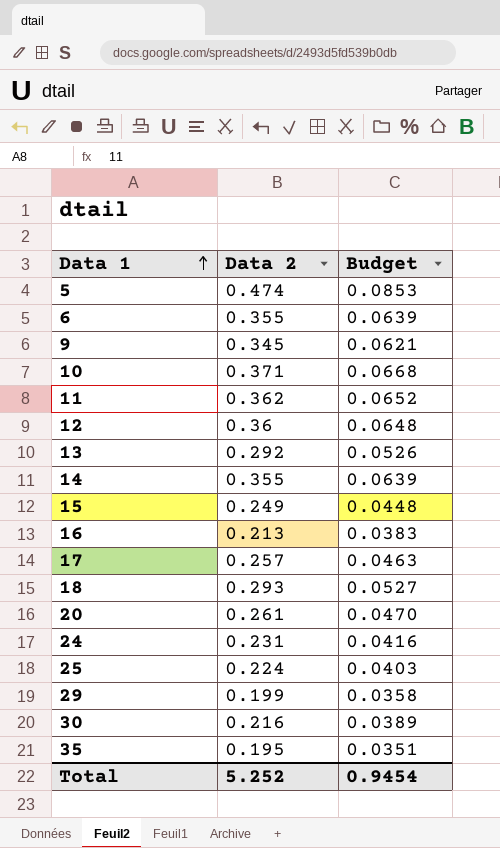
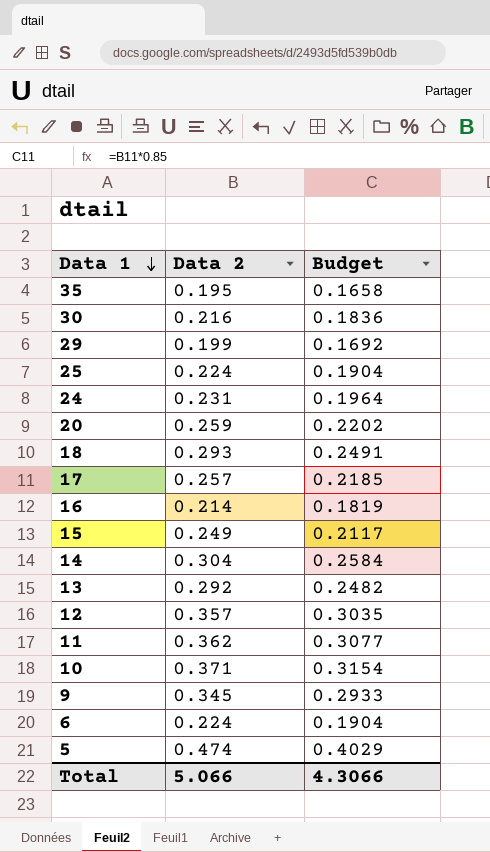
row order: Data 1 ascending -> Data 1 descending
column Budget | formula: [Data 2] * 0.18 -> [Data 2] * 0.85
20 | Data 2: 0.261 -> 0.259
16 | Data 2: 0.213 -> 0.214
14 | Data 2: 0.355 -> 0.304
12 | Data 2: 0.36 -> 0.357
6 | Data 2: 0.355 -> 0.224
Total | Data 2: 5.252 -> 5.066
Total | Budget: 0.9454 -> 4.3066

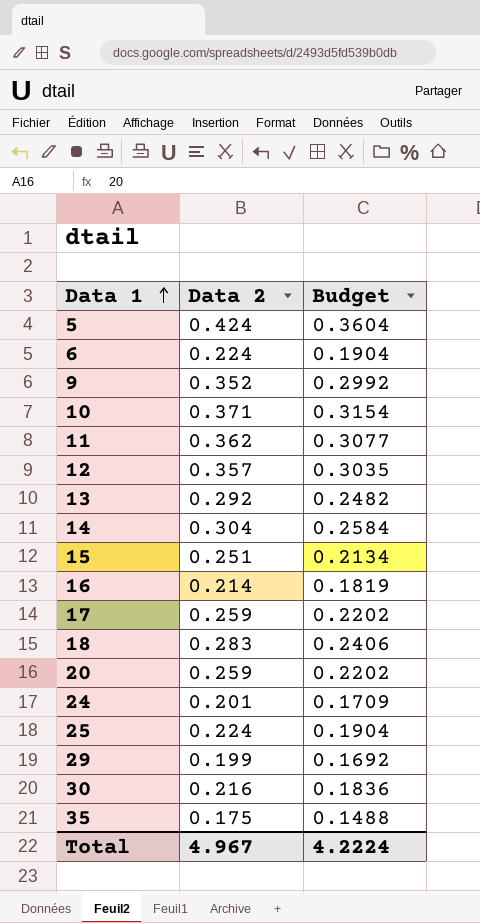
row order: Data 1 descending -> Data 1 ascending
5 | Data 2: 0.474 -> 0.424
5 | Budget: 0.4029 -> 0.3604
9 | Data 2: 0.345 -> 0.352
9 | Budget: 0.2933 -> 0.2992
15 | Data 2: 0.249 -> 0.251
15 | Budget: 0.2117 -> 0.2134
17 | Data 2: 0.257 -> 0.259
17 | Budget: 0.2185 -> 0.2202
18 | Data 2: 0.293 -> 0.283
18 | Budget: 0.2491 -> 0.2406
24 | Data 2: 0.231 -> 0.201
24 | Budget: 0.1964 -> 0.1709
35 | Data 2: 0.195 -> 0.175
35 | Budget: 0.1658 -> 0.1488
Total | Data 2: 5.066 -> 4.967
Total | Budget: 4.3066 -> 4.2224

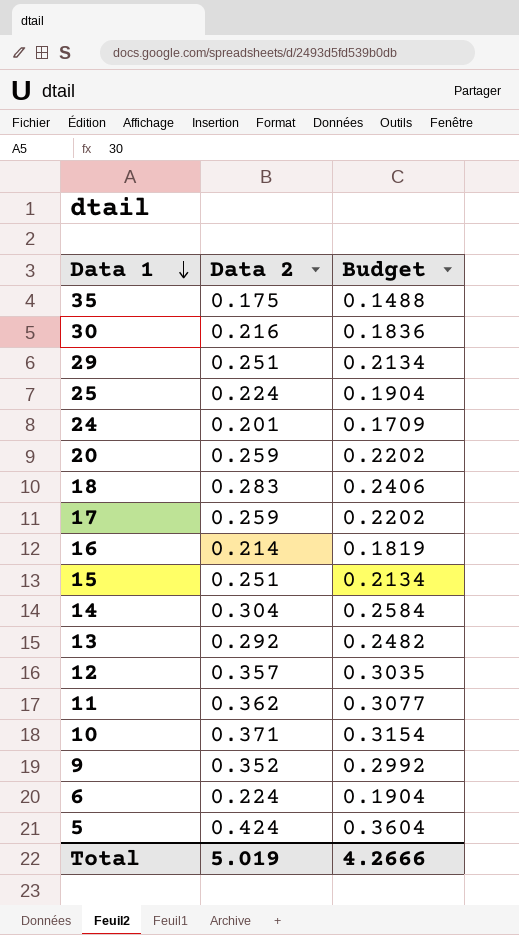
row order: Data 1 ascending -> Data 1 descending
29 | Data 2: 0.199 -> 0.251
29 | Budget: 0.1692 -> 0.2134
Total | Data 2: 4.967 -> 5.019
Total | Budget: 4.2224 -> 4.2666

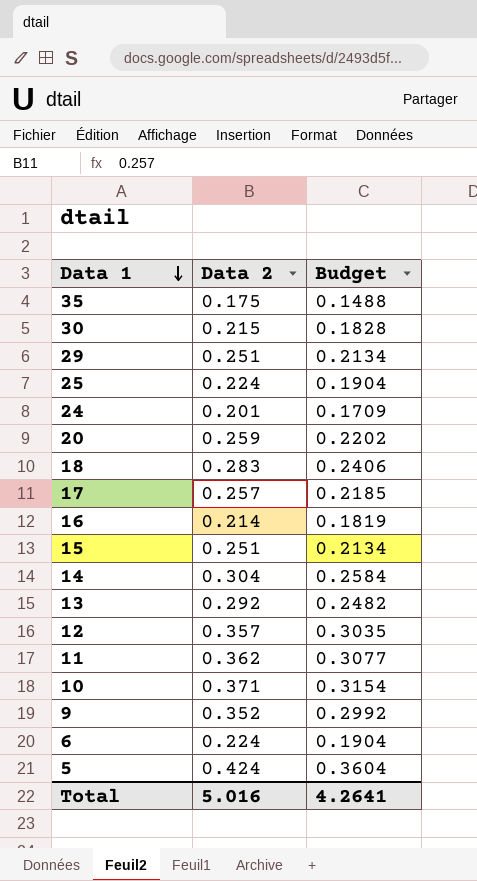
30 | Data 2: 0.216 -> 0.215
30 | Budget: 0.1836 -> 0.1828
17 | Data 2: 0.259 -> 0.257
17 | Budget: 0.2202 -> 0.2185
Total | Data 2: 5.019 -> 5.016
Total | Budget: 4.2666 -> 4.2641

